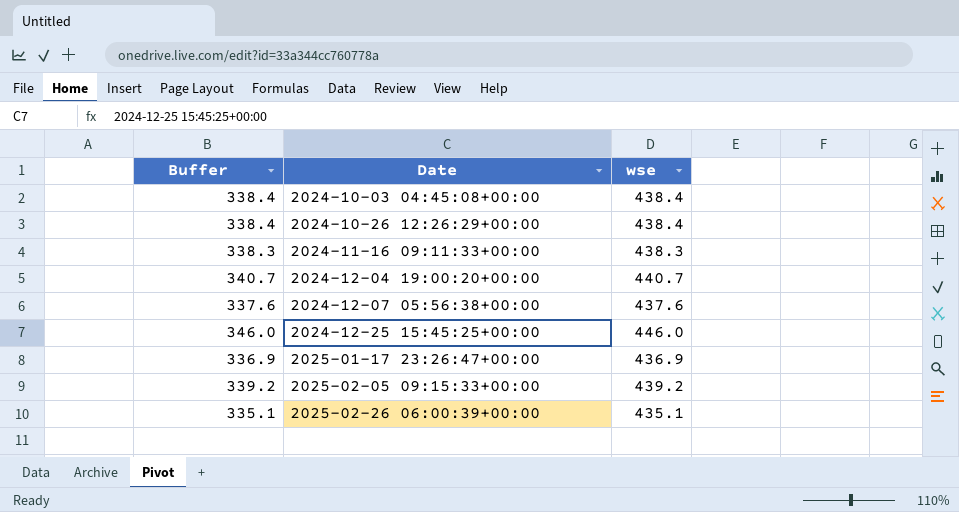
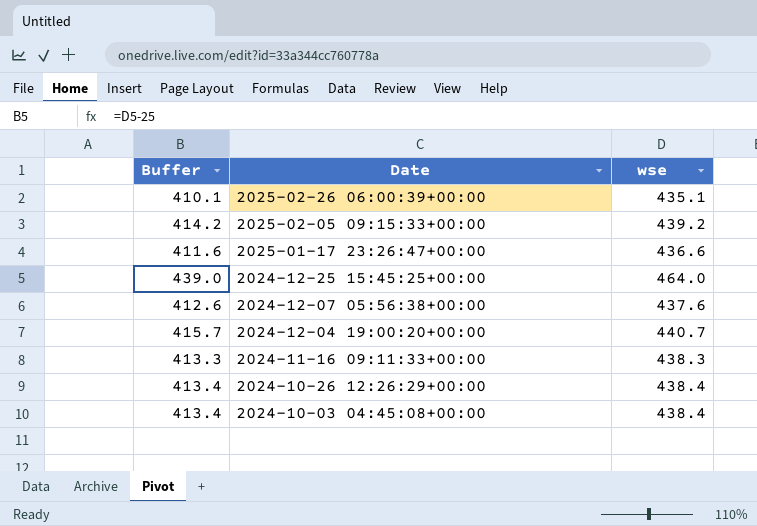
row order: Date ascending -> Date descending
column Buffer | formula: [wse] - 100 -> [wse] - 25
2025-01-17 23:26:47+00:00 | wse: 436.9 -> 436.6
2024-12-25 15:45:25+00:00 | wse: 446.0 -> 464.0

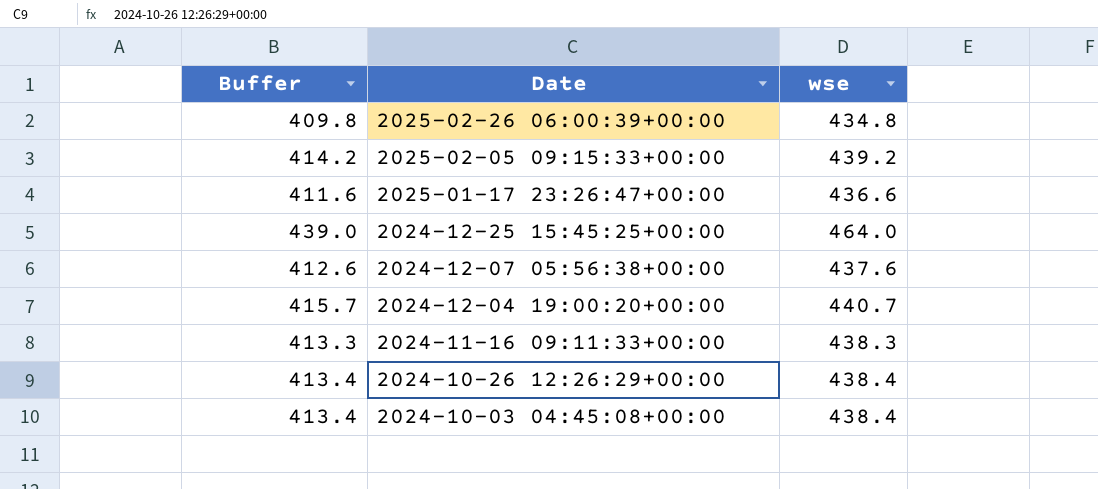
2025-02-26 06:00:39+00:00 | Buffer: 410.1 -> 409.8
2025-02-26 06:00:39+00:00 | wse: 435.1 -> 434.8

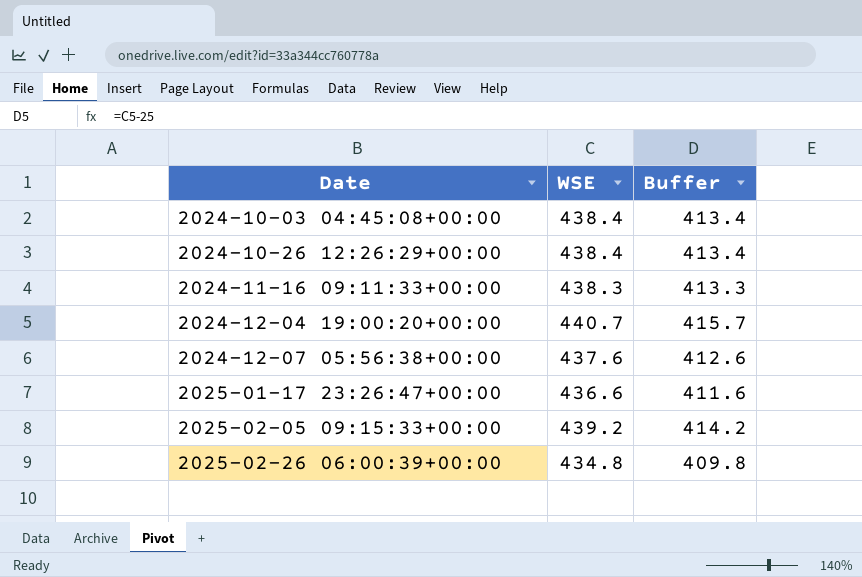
row order: Date descending -> Date ascending
column name: wse -> WSE
column Buffer | position: 1 -> 3
row 2024-12-25 15:45:25+00:00: 439.0 | 464.0 -> none

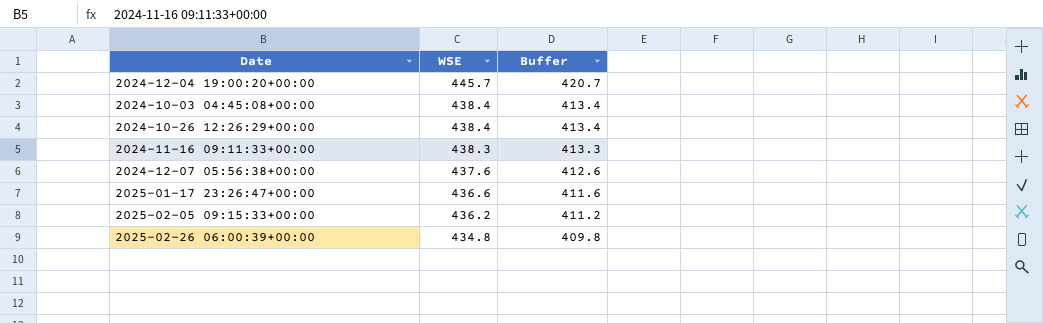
row order: Date ascending -> WSE descending
2024-12-04 19:00:20+00:00 | WSE: 440.7 -> 445.7
2024-12-04 19:00:20+00:00 | Buffer: 415.7 -> 420.7
2025-02-05 09:15:33+00:00 | WSE: 439.2 -> 436.2
2025-02-05 09:15:33+00:00 | Buffer: 414.2 -> 411.2

